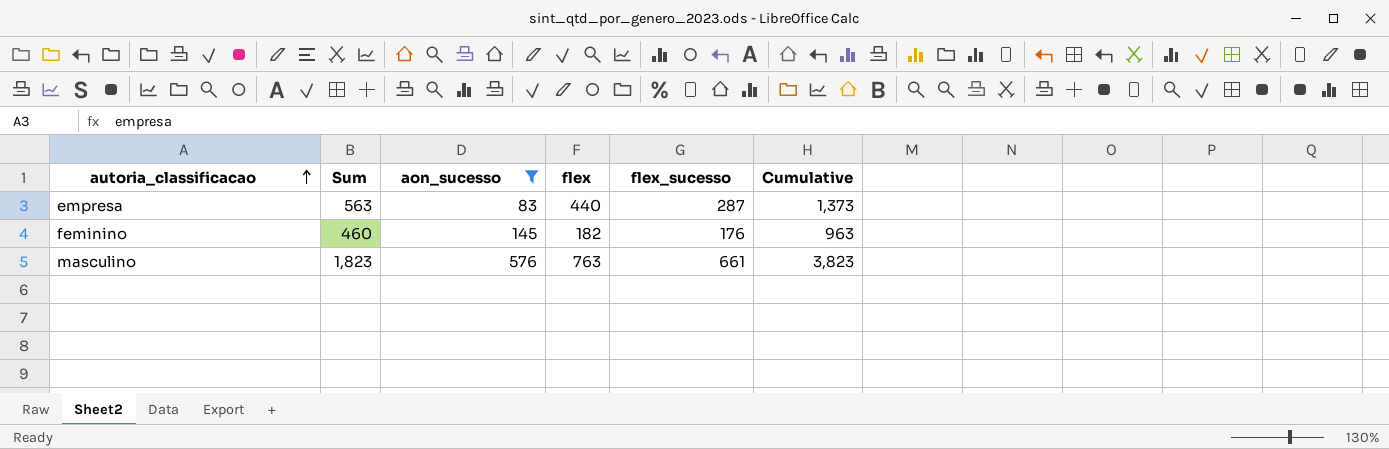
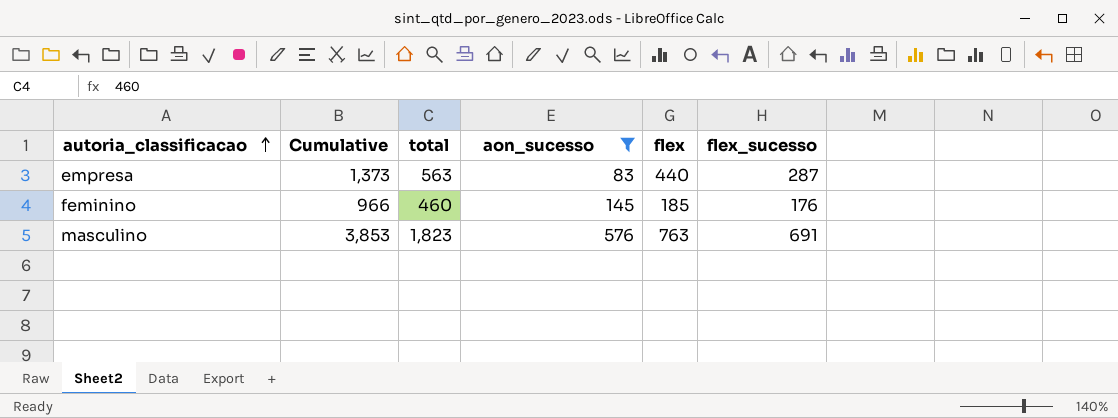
column Cumulative | position: 6 -> 2
column name: Sum -> total
feminino | Cumulative: 963 -> 966
feminino | flex: 182 -> 185
masculino | Cumulative: 3,823 -> 3,853
masculino | flex_sucesso: 661 -> 691

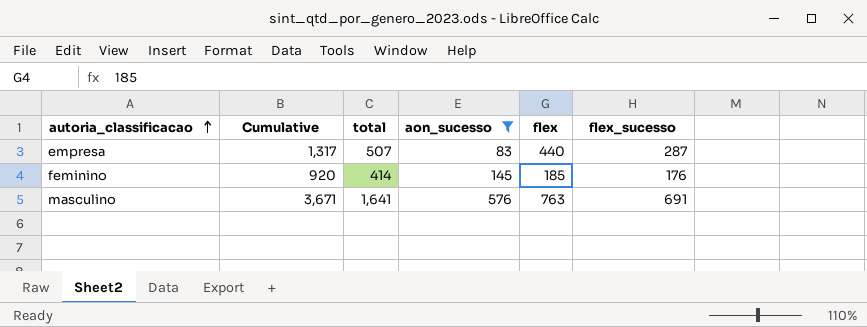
empresa | Cumulative: 1,373 -> 1,317
empresa | total: 563 -> 507
feminino | Cumulative: 966 -> 920
feminino | total: 460 -> 414
masculino | Cumulative: 3,853 -> 3,671
masculino | total: 1,823 -> 1,641

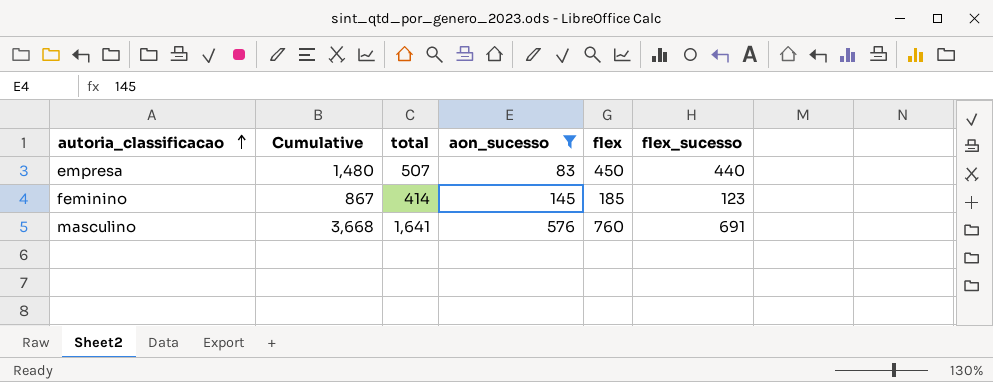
empresa | Cumulative: 1,317 -> 1,480
empresa | flex: 440 -> 450
empresa | flex_sucesso: 287 -> 440
feminino | Cumulative: 920 -> 867
feminino | flex_sucesso: 176 -> 123
masculino | Cumulative: 3,671 -> 3,668
masculino | flex: 763 -> 760

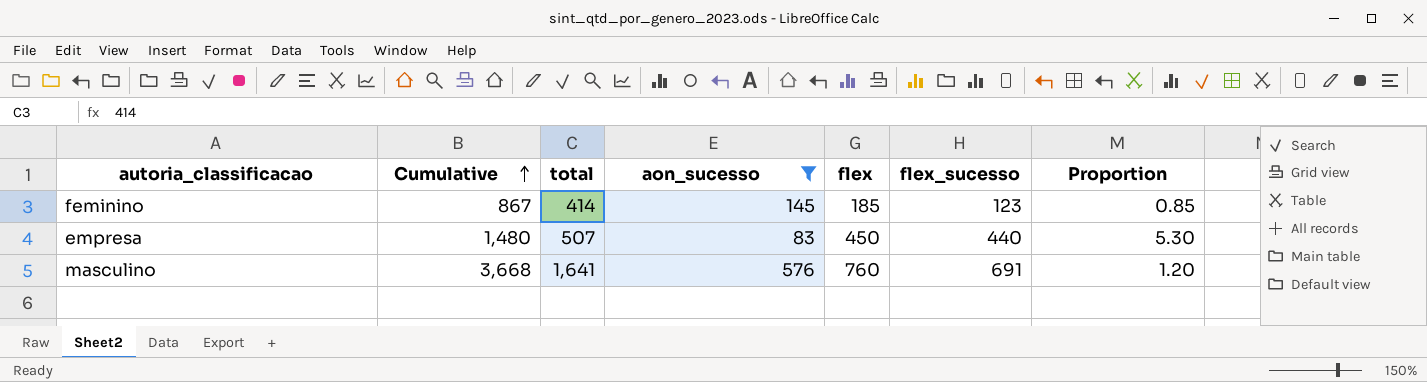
row order: autoria_classificacao ascending -> Cumulative ascending
column Proportion | formula: none -> [flex_sucesso] / [aon_sucesso]

